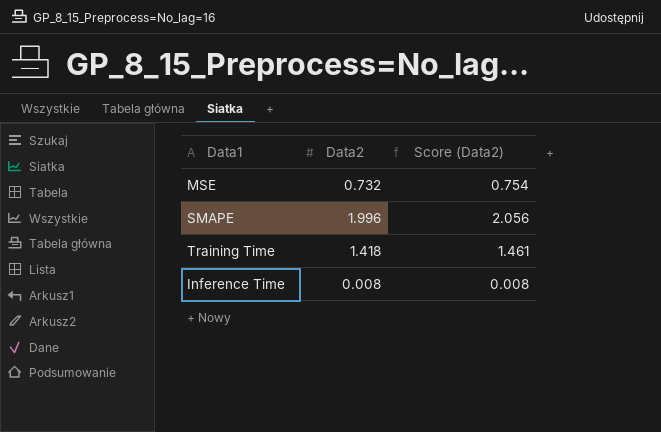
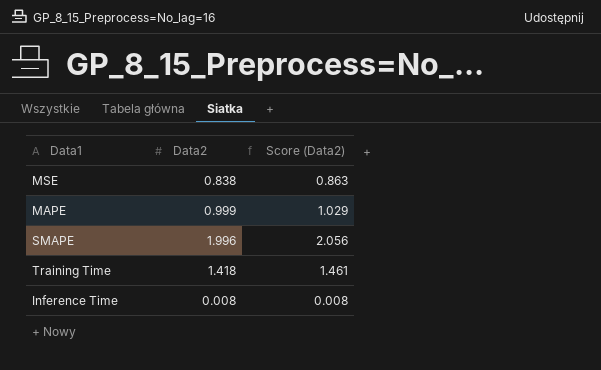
MSE | Data2: 0.732 -> 0.838
MSE | Score (Data2): 0.754 -> 0.863
row MAPE: none -> 0.999 | 1.029

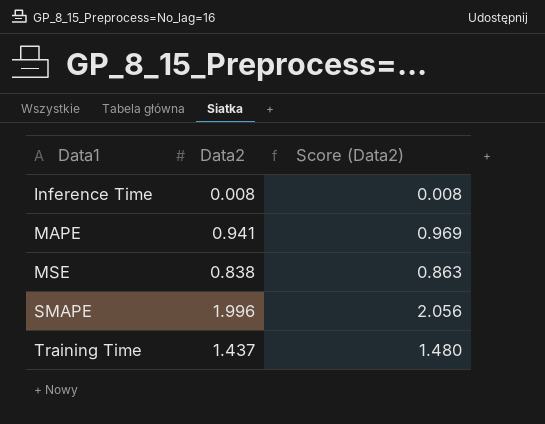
row order: none -> Data1 ascending
MAPE | Data2: 0.999 -> 0.941
MAPE | Score (Data2): 1.029 -> 0.969
Training Time | Data2: 1.418 -> 1.437
Training Time | Score (Data2): 1.461 -> 1.480

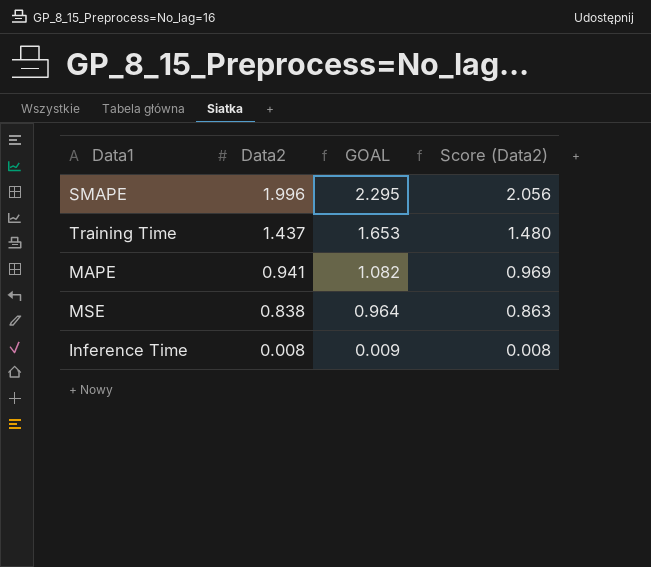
row order: Data1 ascending -> Data2 descending
column GOAL | formula: none -> [Data2] * 1.15

